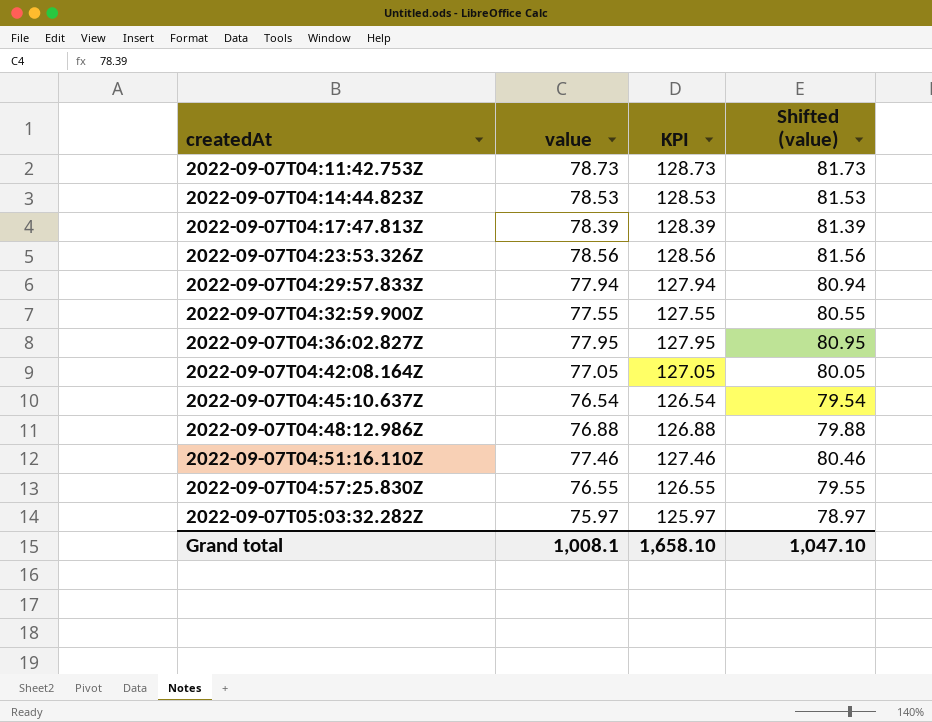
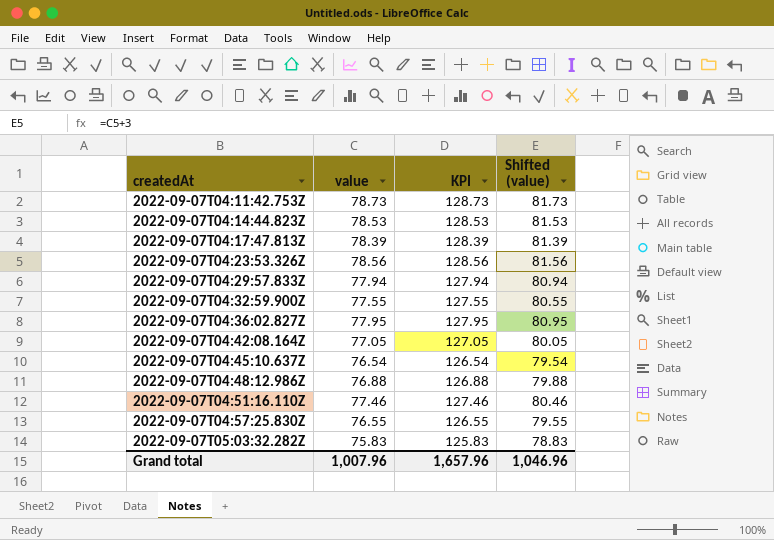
2022-09-07T05:03:32.282Z | value: 75.97 -> 75.83
2022-09-07T05:03:32.282Z | KPI: 125.97 -> 125.83
2022-09-07T05:03:32.282Z | Shifted (value): 78.97 -> 78.83
Grand total | value: 1,008.1 -> 1,007.96
Grand total | KPI: 1,658.10 -> 1,657.96
Grand total | Shifted (value): 1,047.10 -> 1,046.96

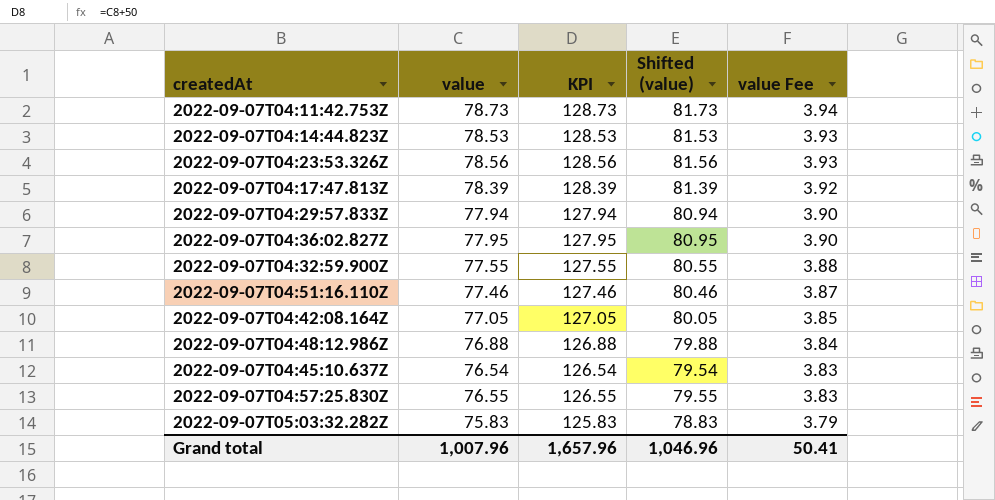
row order: createdAt ascending -> value Fee descending
column value Fee | formula: none -> [value] * 0.05

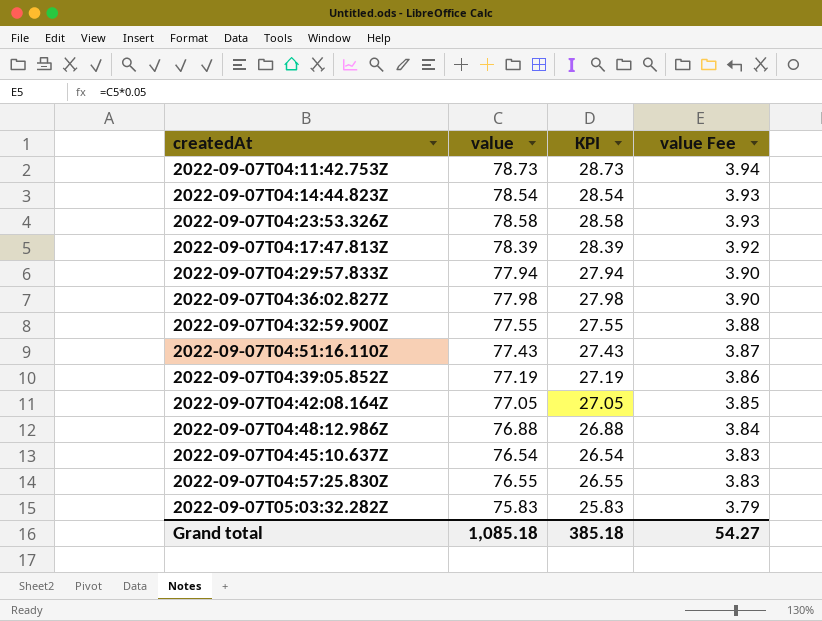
column Shifted (value) | formula: [value] + 3 -> none
column KPI | formula: [value] + 50 -> [value] - 50
2022-09-07T04:14:44.823Z | value: 78.53 -> 78.54
2022-09-07T04:23:53.326Z | value: 78.56 -> 78.58
2022-09-07T04:36:02.827Z | value: 77.95 -> 77.98
2022-09-07T04:51:16.110Z | value: 77.46 -> 77.43
row 2022-09-07T04:39:05.852Z: none -> 77.19 | 27.19 | 3.86
Grand total | value: 1,007.96 -> 1,085.18
Grand total | KPI: 1,657.96 -> 385.18
Grand total | value Fee: 50.41 -> 54.27

